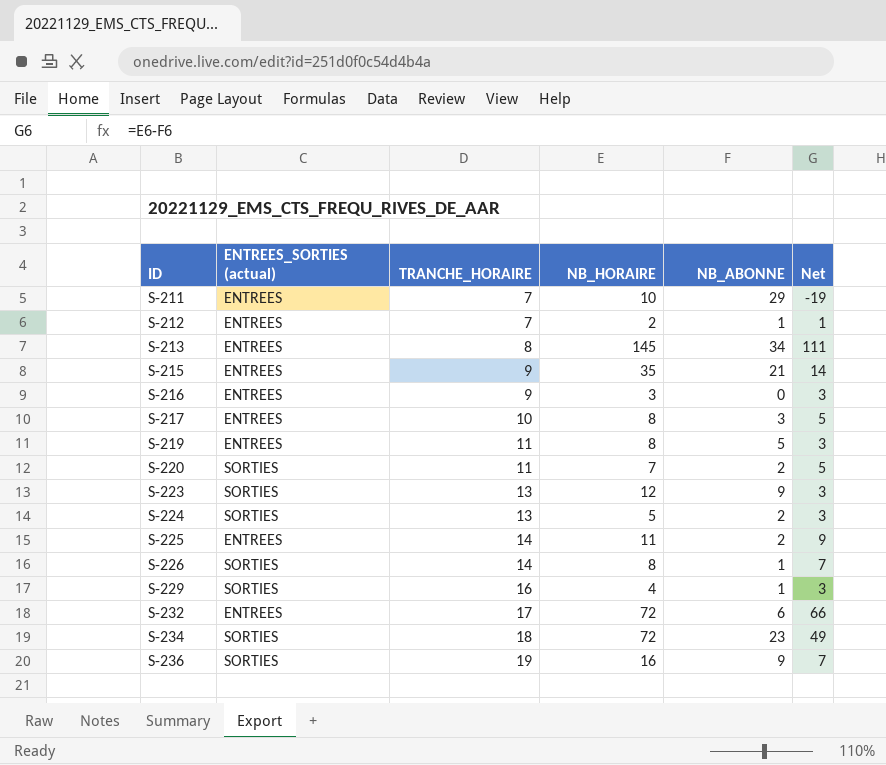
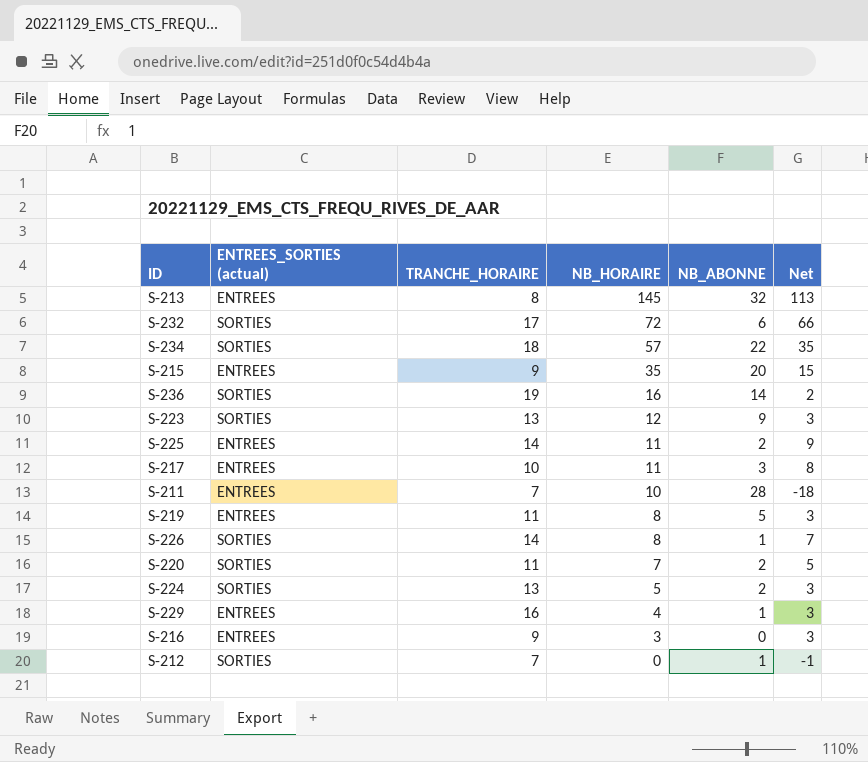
row order: ID ascending -> NB_HORAIRE descending
S-213 | NB_ABONNE: 34 -> 32
S-213 | Net: 111 -> 113
S-232 | ENTREES_SORTIES (actual): ENTREES -> SORTIES
S-234 | NB_HORAIRE: 72 -> 57
S-234 | NB_ABONNE: 23 -> 22
S-234 | Net: 49 -> 35
S-215 | NB_ABONNE: 21 -> 20
S-215 | Net: 14 -> 15
S-236 | NB_ABONNE: 9 -> 14
S-236 | Net: 7 -> 2
S-217 | NB_HORAIRE: 8 -> 11
S-217 | Net: 5 -> 8
S-211 | NB_ABONNE: 29 -> 28
S-211 | Net: -19 -> -18
S-229 | ENTREES_SORTIES (actual): SORTIES -> ENTREES
S-212 | ENTREES_SORTIES (actual): ENTREES -> SORTIES
S-212 | NB_HORAIRE: 2 -> 0
S-212 | Net: 1 -> -1

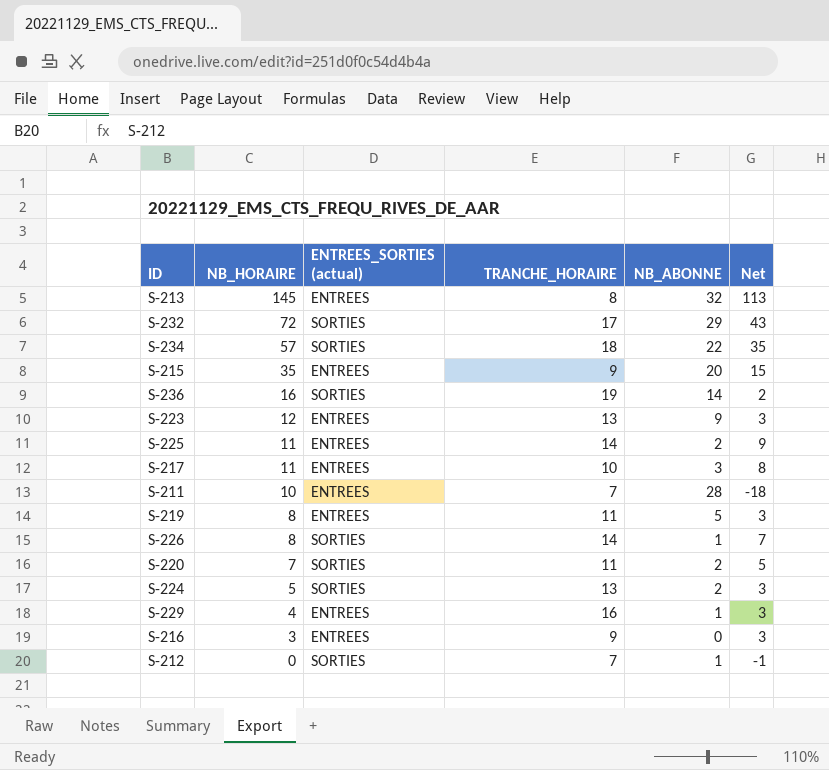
column NB_HORAIRE | position: 4 -> 2
S-232 | NB_ABONNE: 6 -> 29
S-232 | Net: 66 -> 43
S-223 | ENTREES_SORTIES (actual): SORTIES -> ENTREES

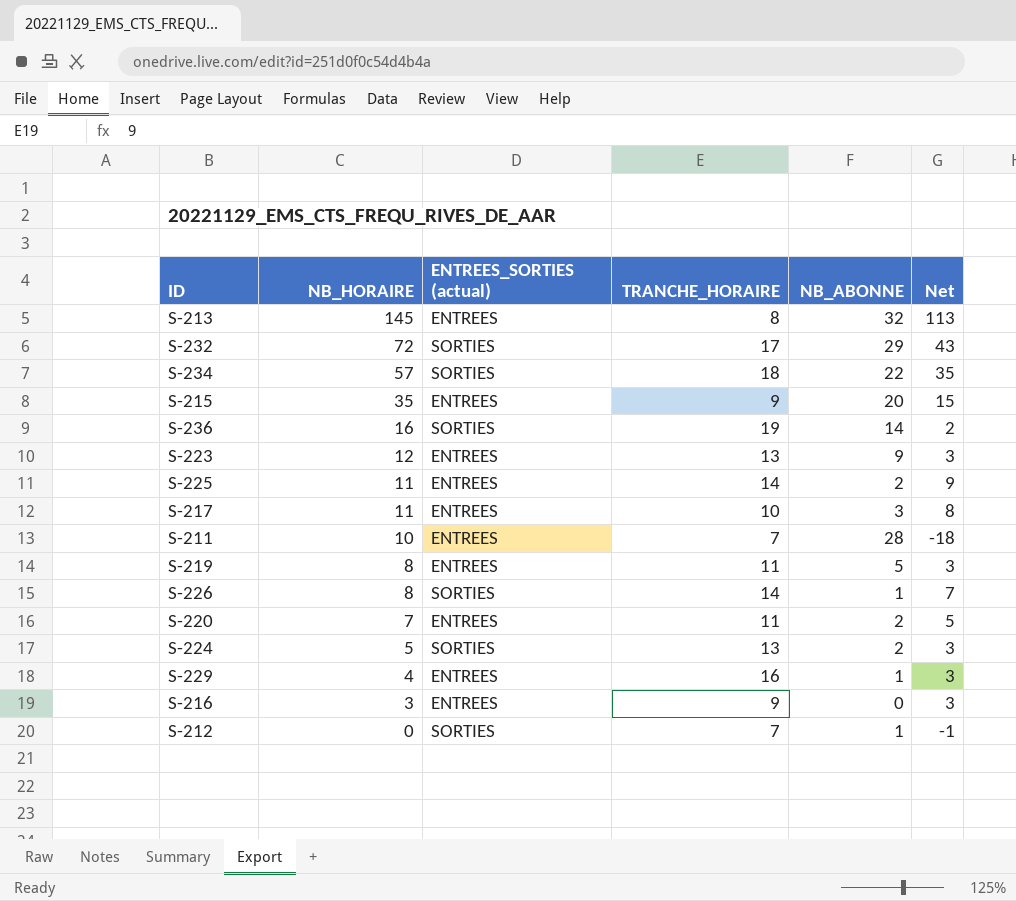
S-220 | ENTREES_SORTIES (actual): SORTIES -> ENTREES

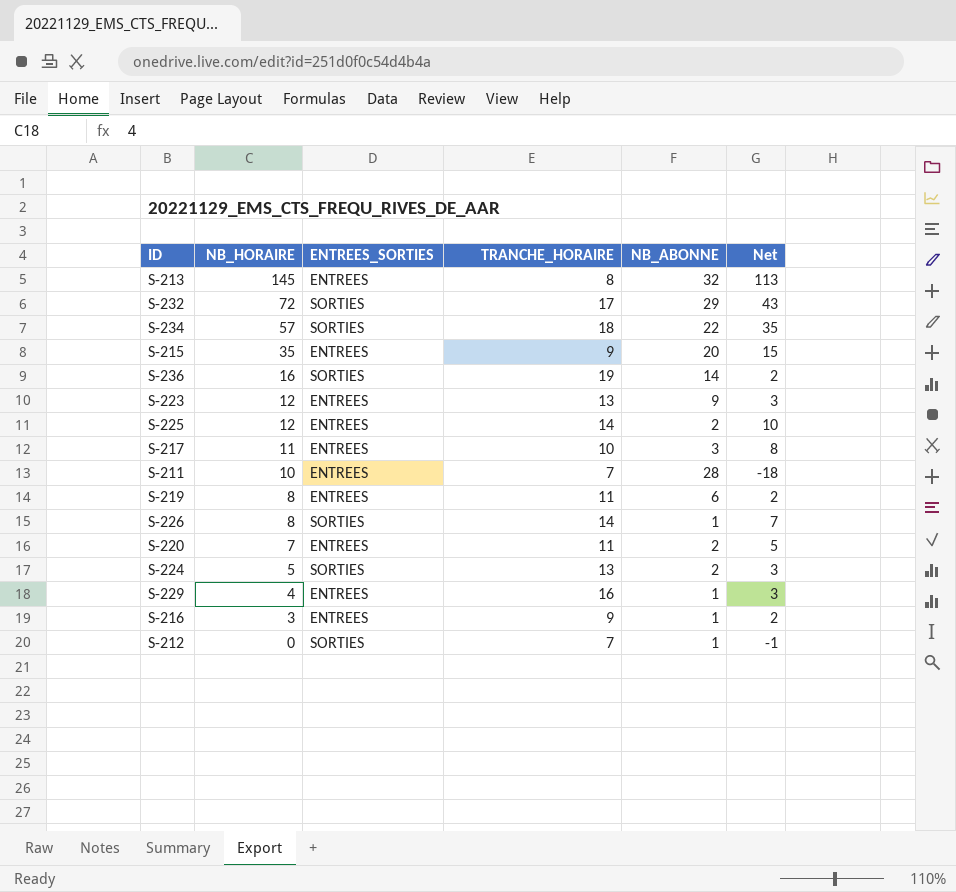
column name: ENTREES_SORTIES (actual) -> ENTREES_SORTIES
S-225 | NB_HORAIRE: 11 -> 12
S-225 | Net: 9 -> 10
S-219 | NB_ABONNE: 5 -> 6
S-219 | Net: 3 -> 2
S-216 | NB_ABONNE: 0 -> 1
S-216 | Net: 3 -> 2

